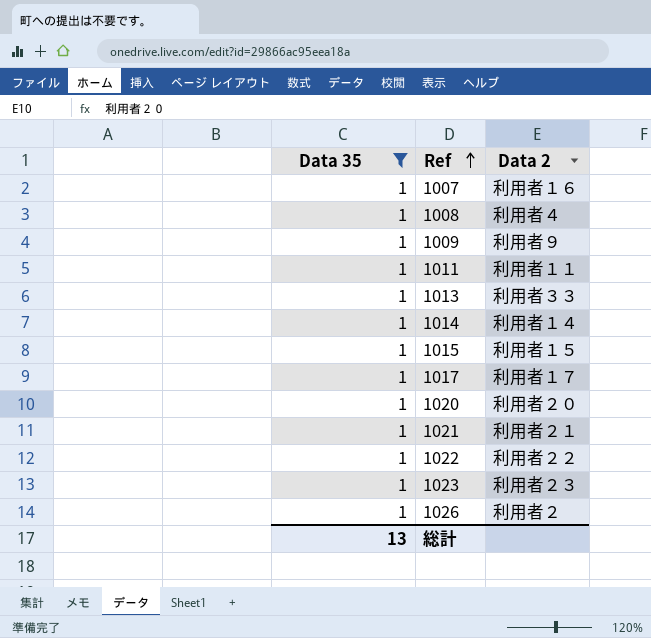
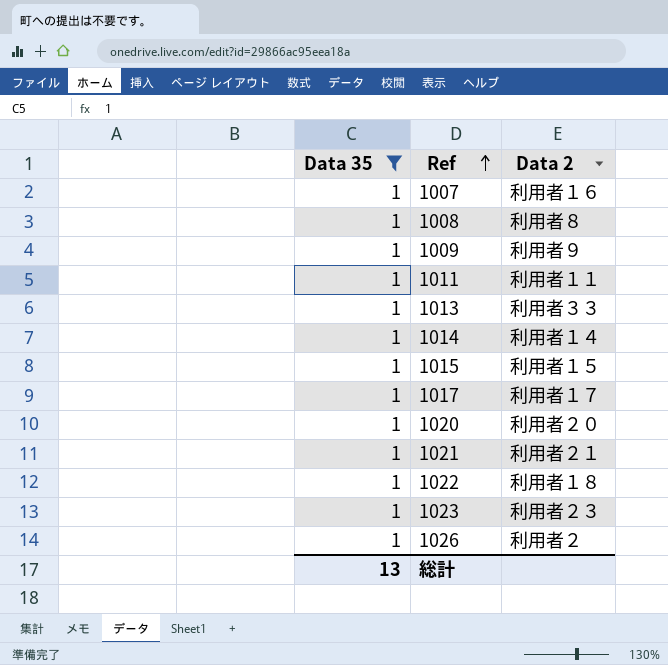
1008 | Data 2: 利用者４ -> 利用者８
1022 | Data 2: 利用者２２ -> 利用者１８

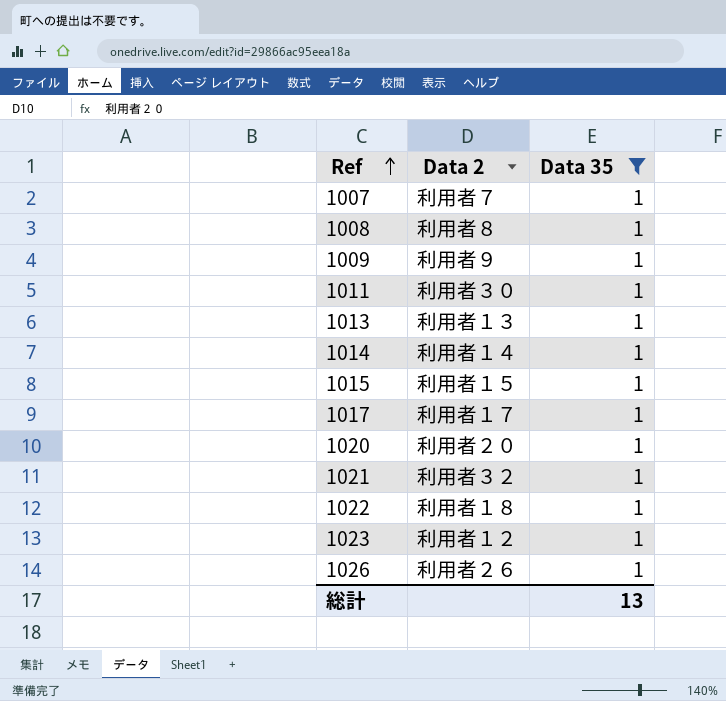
column Data 35 | position: 1 -> 3
1007 | Data 2: 利用者１６ -> 利用者７
1011 | Data 2: 利用者１１ -> 利用者３０
1013 | Data 2: 利用者３３ -> 利用者１３
1021 | Data 2: 利用者２１ -> 利用者３２
1023 | Data 2: 利用者２３ -> 利用者１２
1026 | Data 2: 利用者２ -> 利用者２６

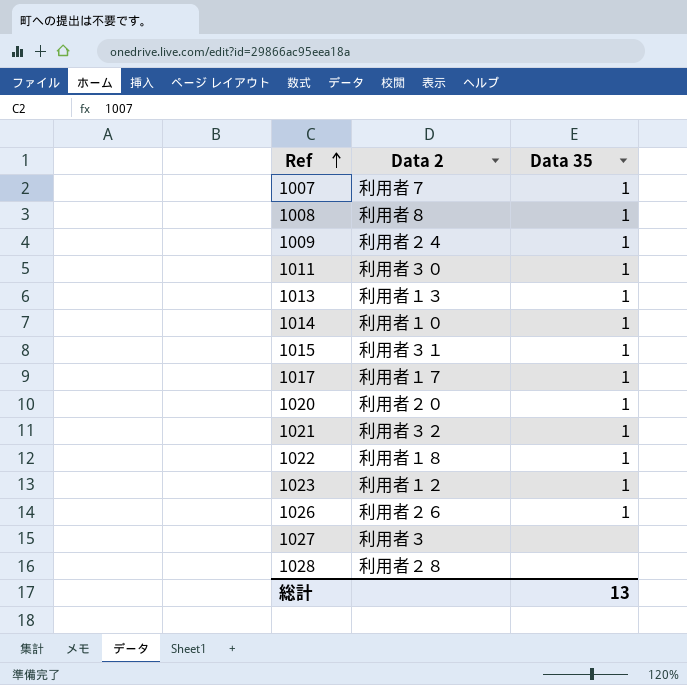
filter: Data 35 = 1 -> none
1009 | Data 2: 利用者９ -> 利用者２４
1014 | Data 2: 利用者１４ -> 利用者１０
1015 | Data 2: 利用者１５ -> 利用者３１

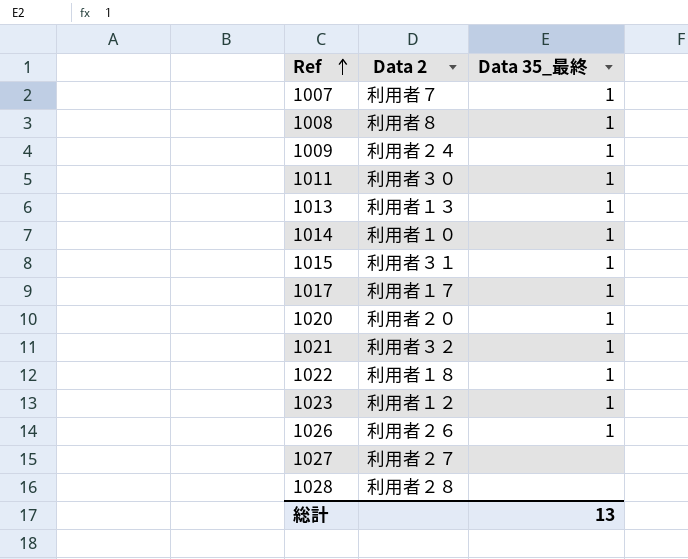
column name: Data 35 -> Data 35_最終
1027 | Data 2: 利用者３ -> 利用者２７

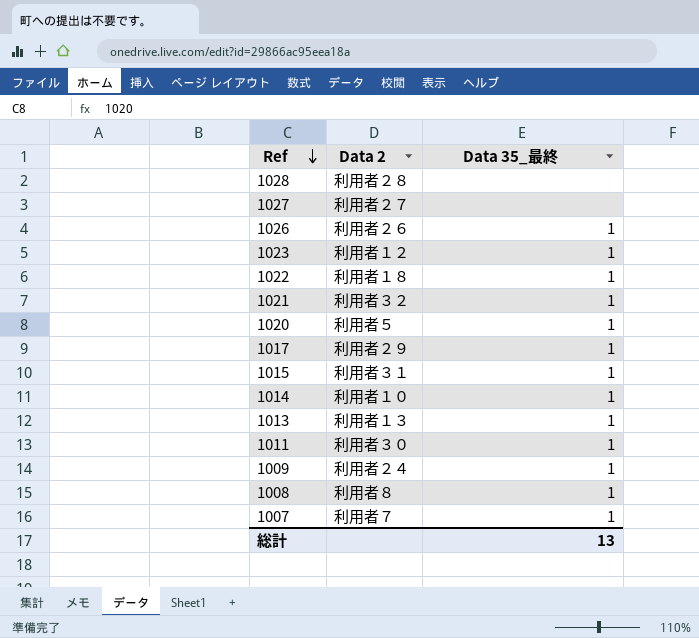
row order: Ref ascending -> Ref descending
1020 | Data 2: 利用者２０ -> 利用者５
1017 | Data 2: 利用者１７ -> 利用者２９

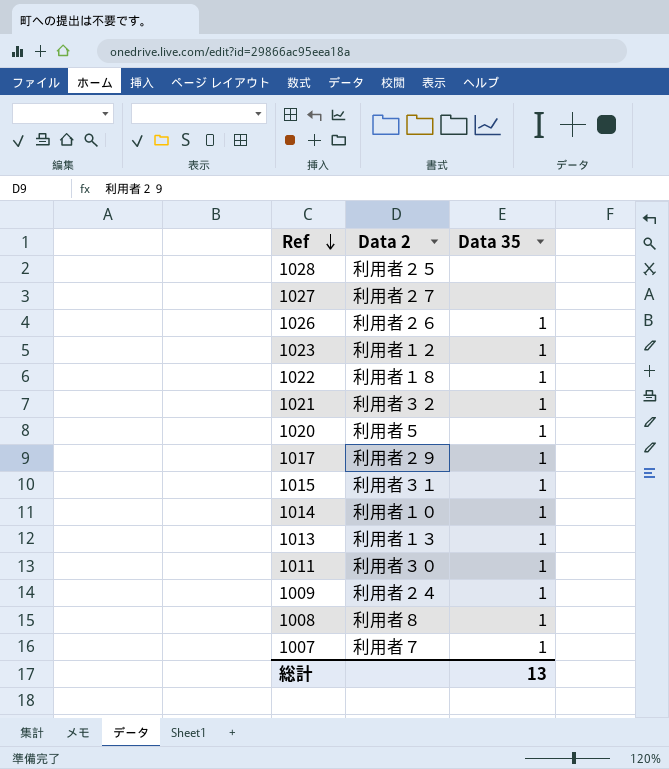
column name: Data 35_最終 -> Data 35
1028 | Data 2: 利用者２８ -> 利用者２５

